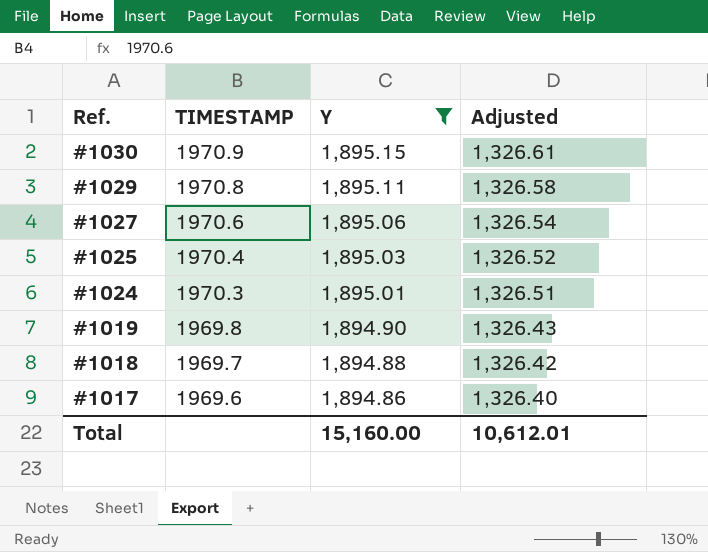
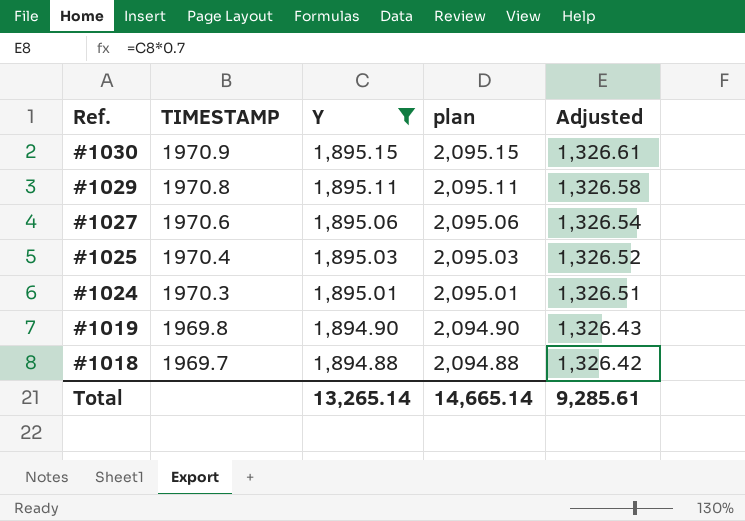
column plan | formula: none -> [Y] + 200
row #1017: 1969.6 | 1,894.86 | 1,326.40 -> none
Total | Y: 15,160.00 -> 13,265.14
Total | Adjusted: 10,612.01 -> 9,285.61

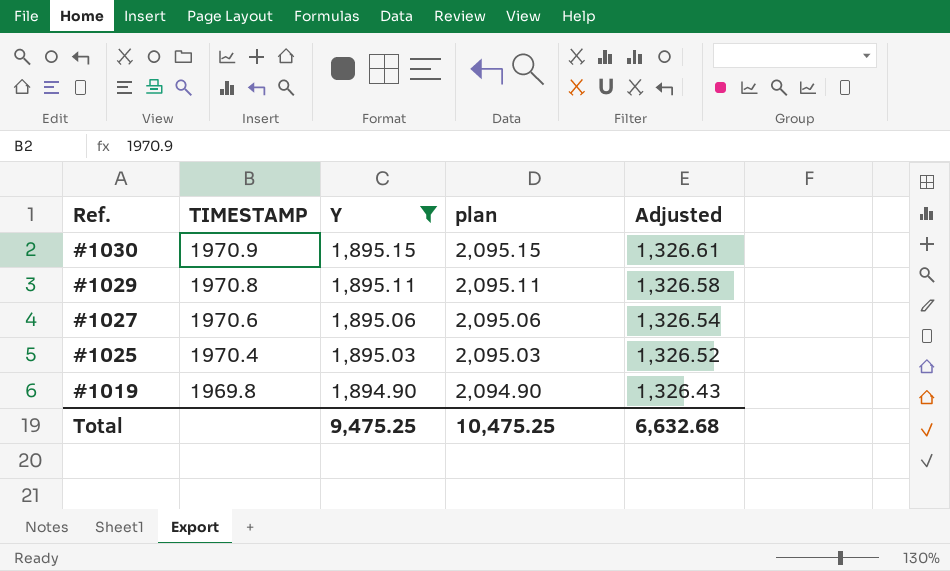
row #1024: 1970.3 | 1,895.01 | 2,095.01 | 1,326.51 -> none
row #1018: 1969.7 | 1,894.88 | 2,094.88 | 1,326.42 -> none
Total | Y: 13,265.14 -> 9,475.25
Total | plan: 14,665.14 -> 10,475.25
Total | Adjusted: 9,285.61 -> 6,632.68

